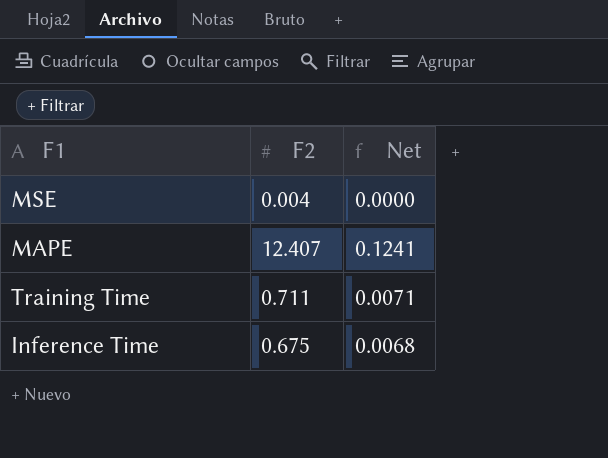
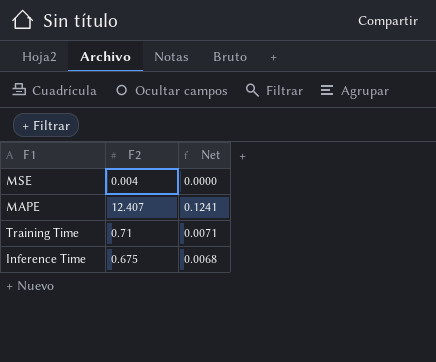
Training Time | F2: 0.711 -> 0.71

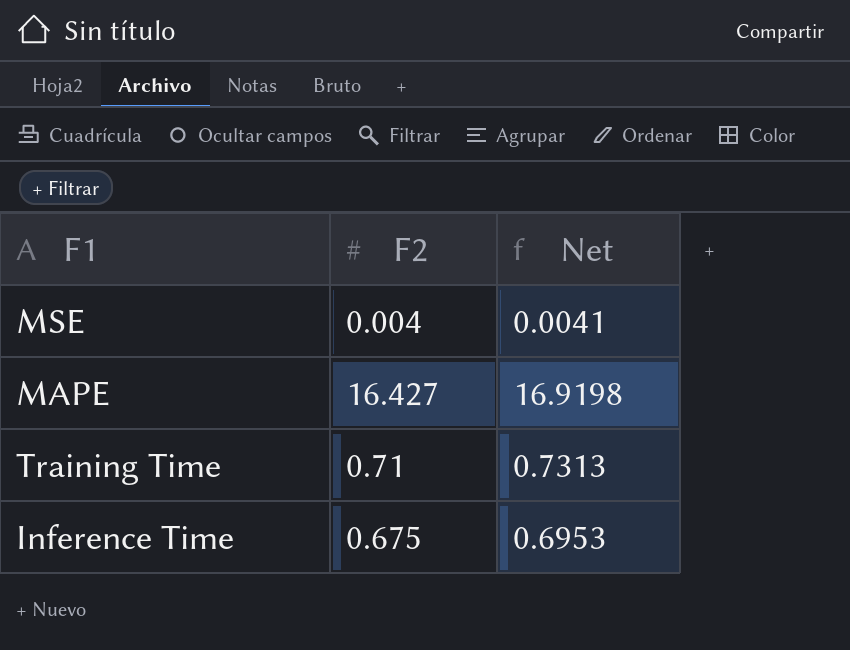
column Net | formula: [F2] * 0.01 -> [F2] * 1.03
MAPE | F2: 12.407 -> 16.427

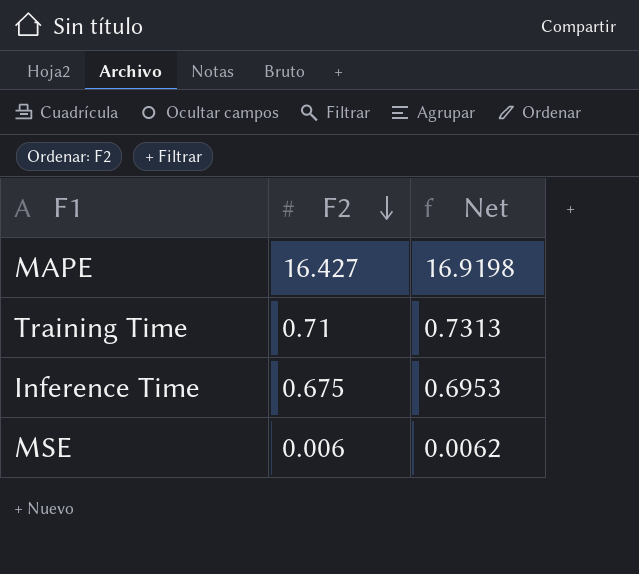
row order: none -> F2 descending
MSE | F2: 0.004 -> 0.006
MSE | Net: 0.0041 -> 0.0062

